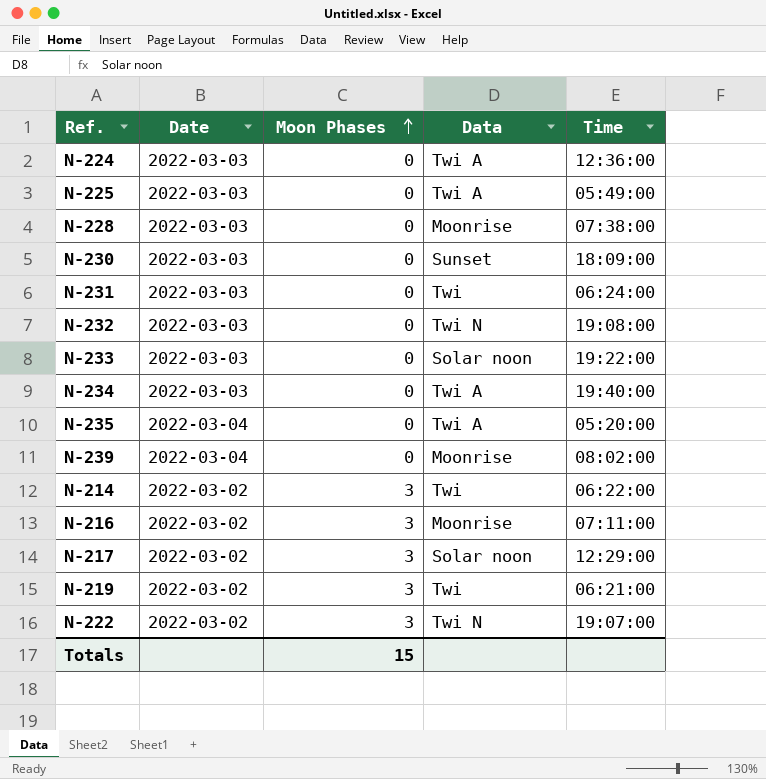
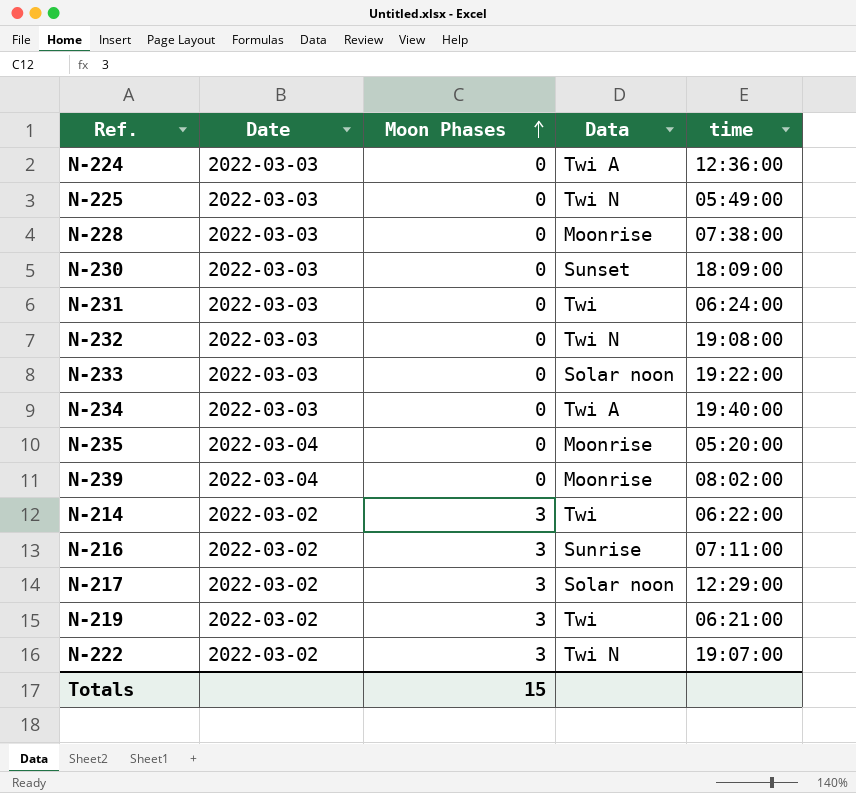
column name: Time -> time
N-225 | Data: Twi A -> Twi N
N-235 | Data: Twi A -> Moonrise
N-216 | Data: Moonrise -> Sunrise

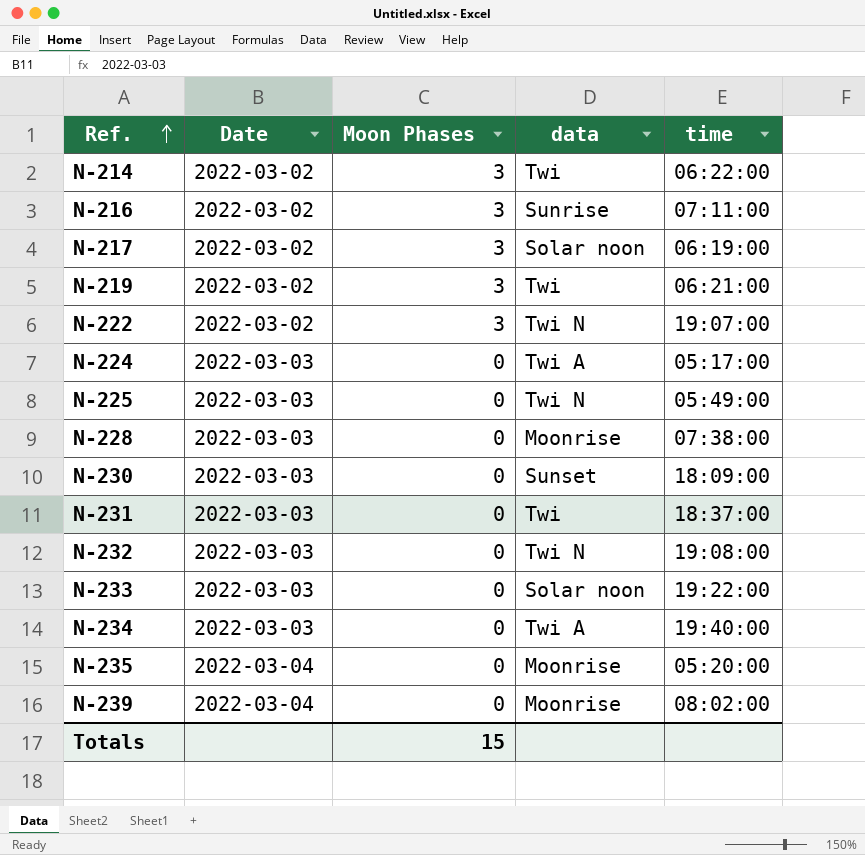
row order: Moon Phases ascending -> Ref. ascending
column name: Data -> data
N-217 | time: 12:29:00 -> 06:19:00
N-224 | time: 12:36:00 -> 05:17:00
N-231 | time: 06:24:00 -> 18:37:00

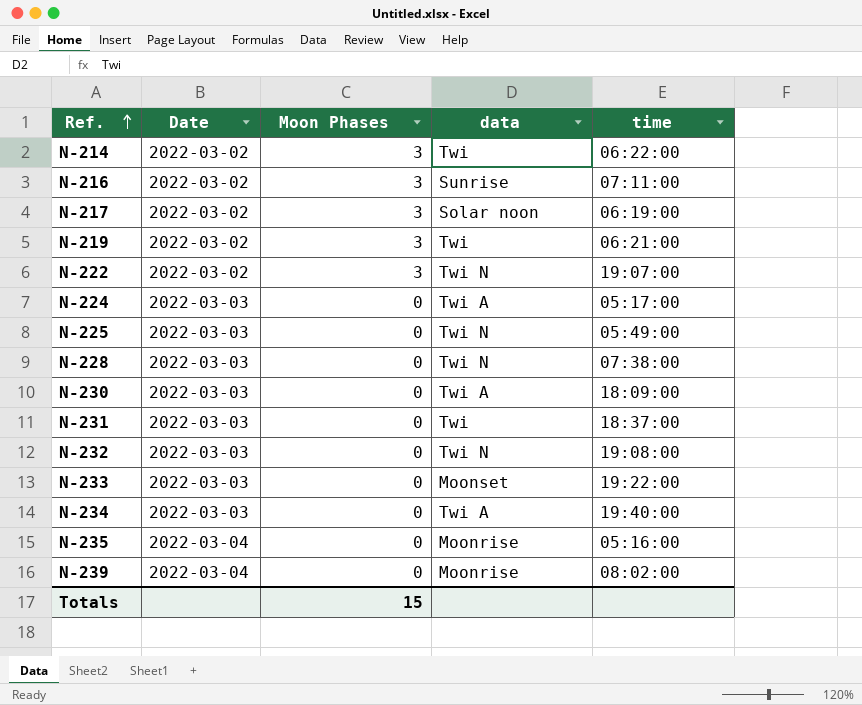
N-228 | data: Moonrise -> Twi N
N-230 | data: Sunset -> Twi A
N-233 | data: Solar noon -> Moonset
N-235 | time: 05:20:00 -> 05:16:00

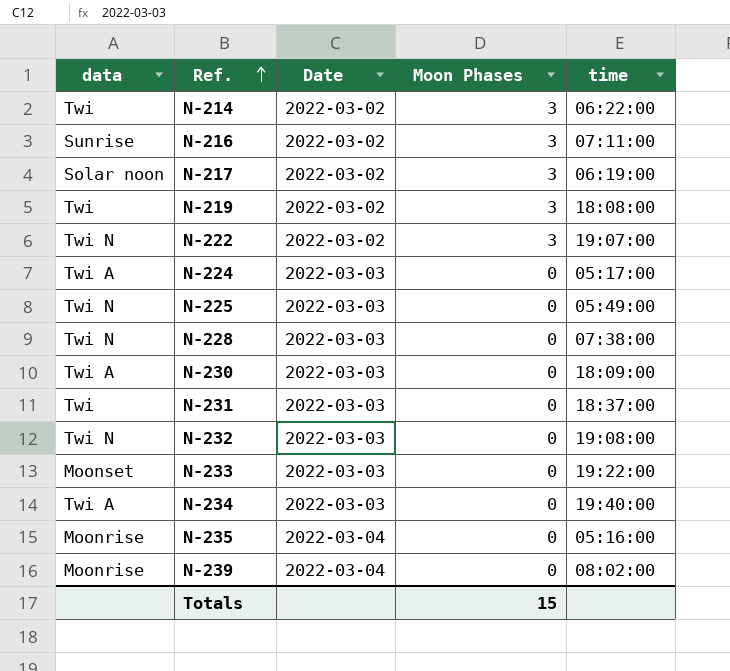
column data | position: 4 -> 1
N-219 | time: 06:21:00 -> 18:08:00

